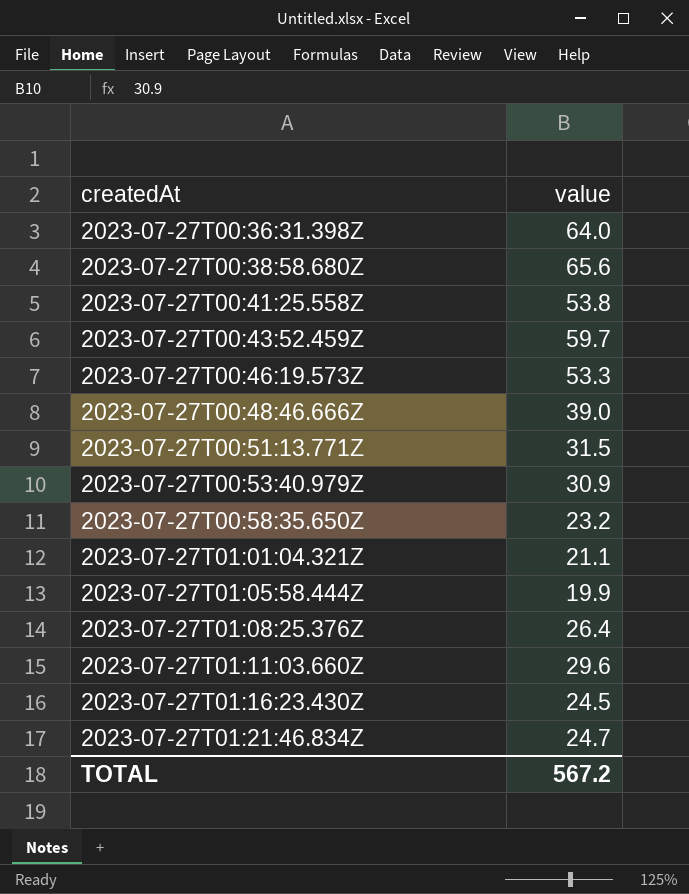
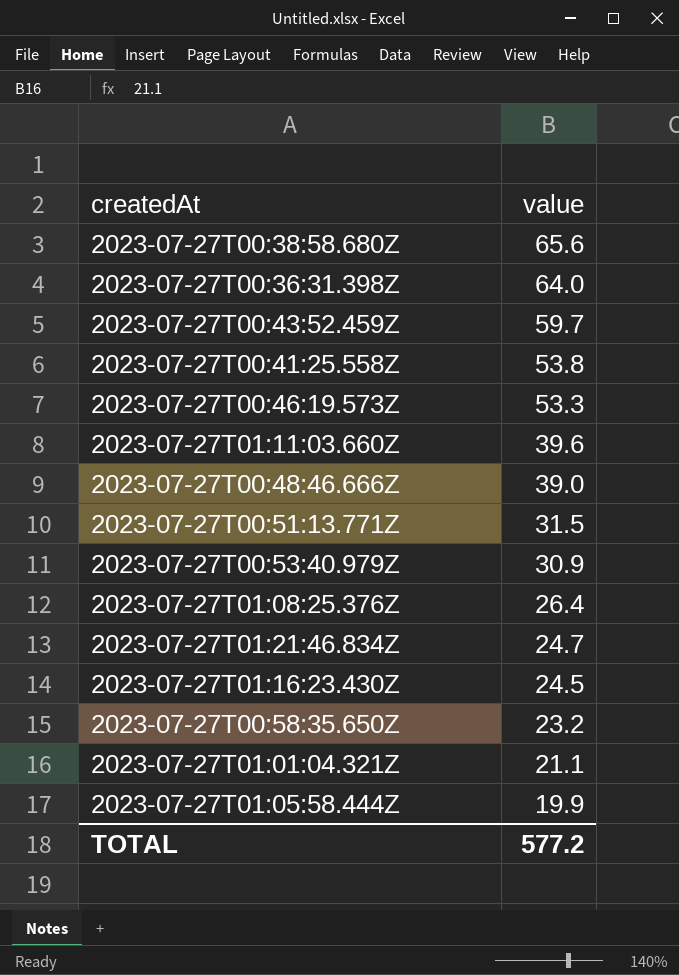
row order: createdAt ascending -> value descending
2023-07-27T01:11:03.660Z | value: 29.6 -> 39.6
TOTAL | value: 567.2 -> 577.2

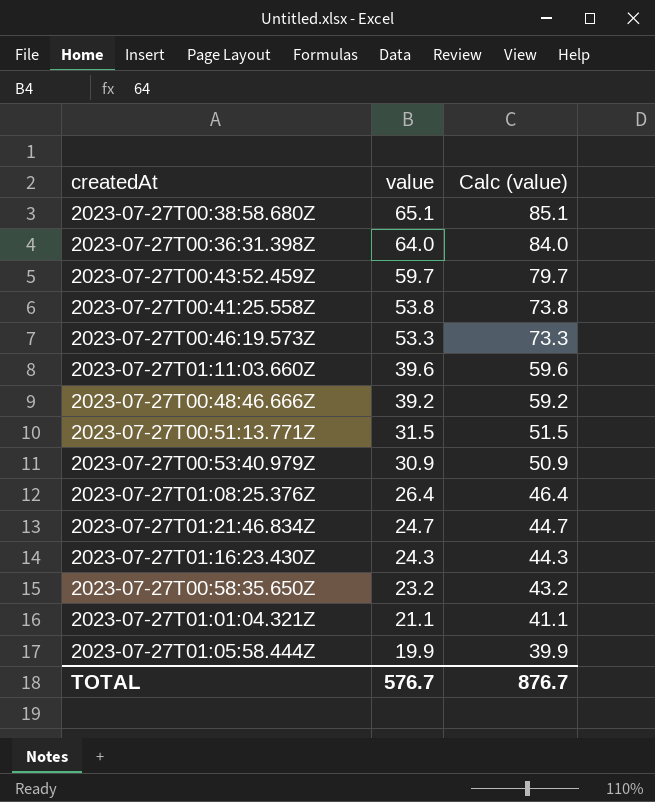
column Calc (value) | formula: none -> [value] + 20
2023-07-27T00:38:58.680Z | value: 65.6 -> 65.1
2023-07-27T00:48:46.666Z | value: 39.0 -> 39.2
2023-07-27T01:16:23.430Z | value: 24.5 -> 24.3
TOTAL | value: 577.2 -> 576.7

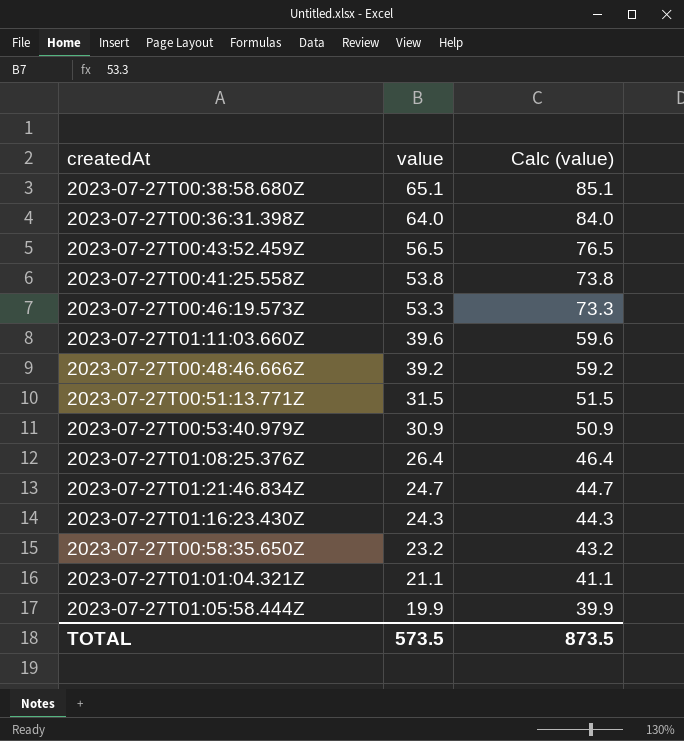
2023-07-27T00:43:52.459Z | value: 59.7 -> 56.5
2023-07-27T00:43:52.459Z | Calc (value): 79.7 -> 76.5
TOTAL | value: 576.7 -> 573.5
TOTAL | Calc (value): 876.7 -> 873.5

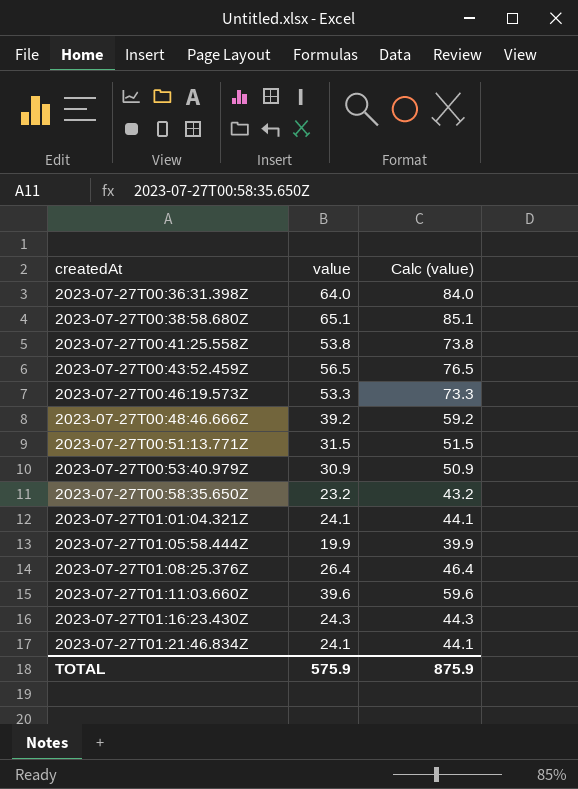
row order: value descending -> createdAt ascending
2023-07-27T01:01:04.321Z | value: 21.1 -> 24.1
2023-07-27T01:01:04.321Z | Calc (value): 41.1 -> 44.1
2023-07-27T01:21:46.834Z | value: 24.7 -> 24.1
2023-07-27T01:21:46.834Z | Calc (value): 44.7 -> 44.1
TOTAL | value: 573.5 -> 575.9
TOTAL | Calc (value): 873.5 -> 875.9

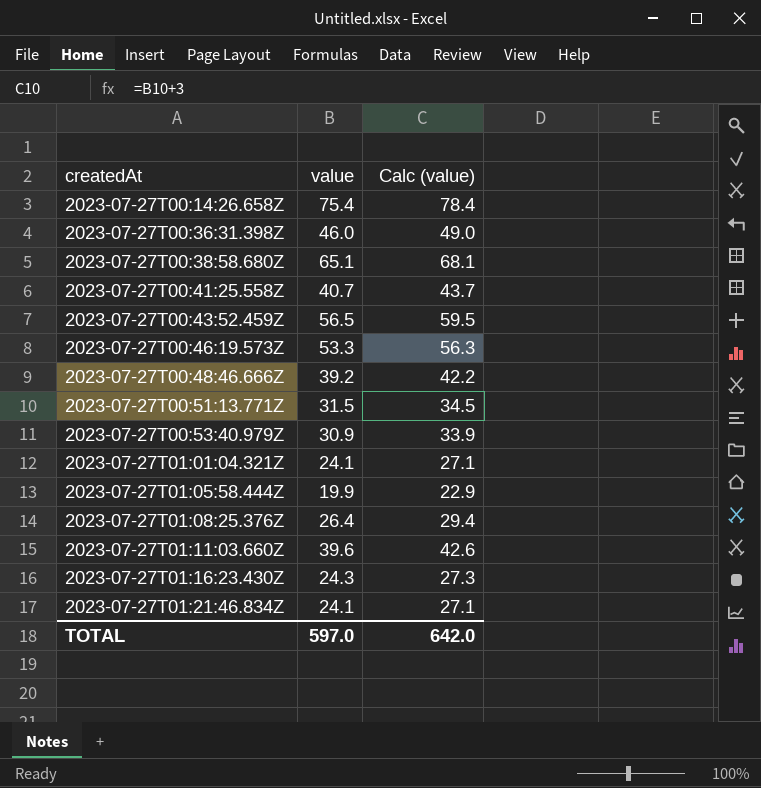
column Calc (value) | formula: [value] + 20 -> [value] + 3
row 2023-07-27T00:58:35.650Z: 23.2 | 43.2 -> none
row 2023-07-27T00:14:26.658Z: none -> 75.4 | 78.4
2023-07-27T00:36:31.398Z | value: 64.0 -> 46.0
2023-07-27T00:41:25.558Z | value: 53.8 -> 40.7
TOTAL | value: 575.9 -> 597.0
TOTAL | Calc (value): 875.9 -> 642.0

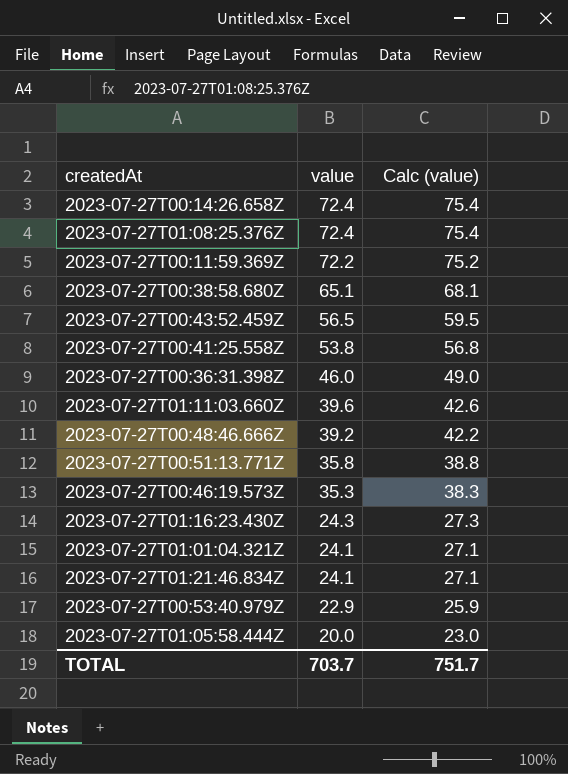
row order: createdAt ascending -> value descending
2023-07-27T00:14:26.658Z | value: 75.4 -> 72.4
2023-07-27T00:14:26.658Z | Calc (value): 78.4 -> 75.4
2023-07-27T01:08:25.376Z | value: 26.4 -> 72.4
2023-07-27T01:08:25.376Z | Calc (value): 29.4 -> 75.4
row 2023-07-27T00:11:59.369Z: none -> 72.2 | 75.2
2023-07-27T00:41:25.558Z | value: 40.7 -> 53.8
2023-07-27T00:41:25.558Z | Calc (value): 43.7 -> 56.8
2023-07-27T00:51:13.771Z | value: 31.5 -> 35.8
2023-07-27T00:51:13.771Z | Calc (value): 34.5 -> 38.8
2023-07-27T00:46:19.573Z | value: 53.3 -> 35.3
2023-07-27T00:46:19.573Z | Calc (value): 56.3 -> 38.3
2023-07-27T00:53:40.979Z | value: 30.9 -> 22.9
2023-07-27T00:53:40.979Z | Calc (value): 33.9 -> 25.9
2023-07-27T01:05:58.444Z | value: 19.9 -> 20.0
2023-07-27T01:05:58.444Z | Calc (value): 22.9 -> 23.0
TOTAL | value: 597.0 -> 703.7
TOTAL | Calc (value): 642.0 -> 751.7

